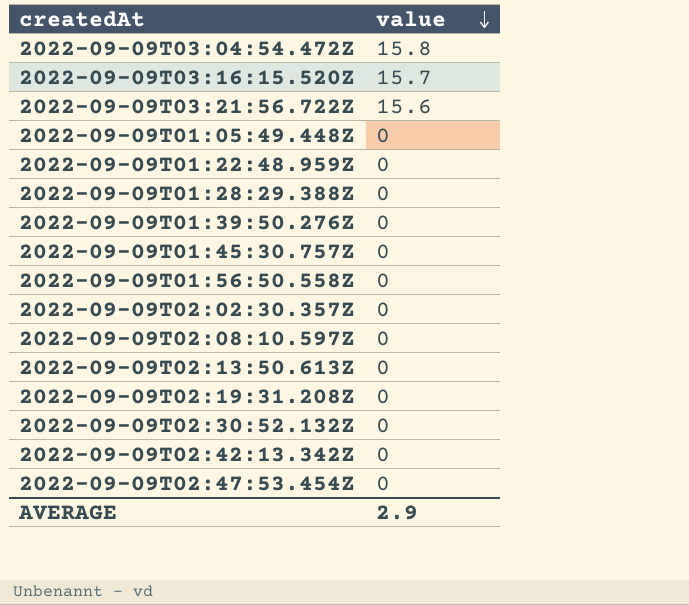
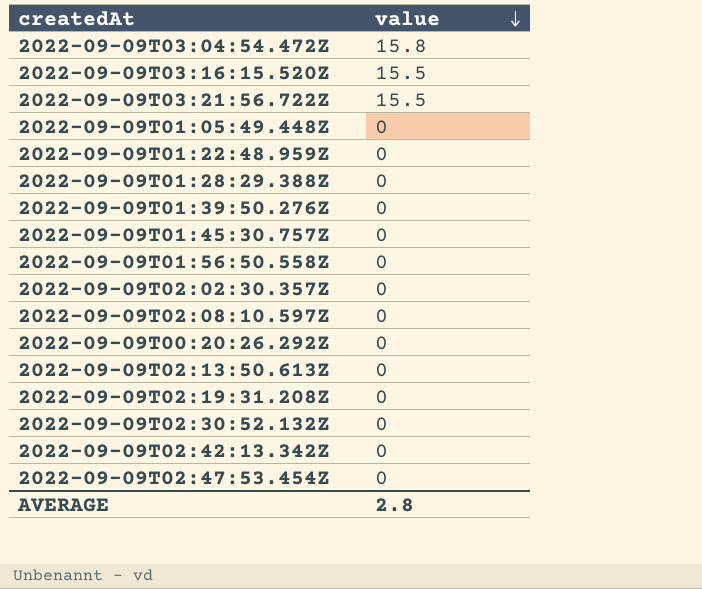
2022-09-09T03:16:15.520Z | value: 15.7 -> 15.5
2022-09-09T03:21:56.722Z | value: 15.6 -> 15.5
row 2022-09-09T00:20:26.292Z: none -> 0
AVERAGE | value: 2.9 -> 2.8

